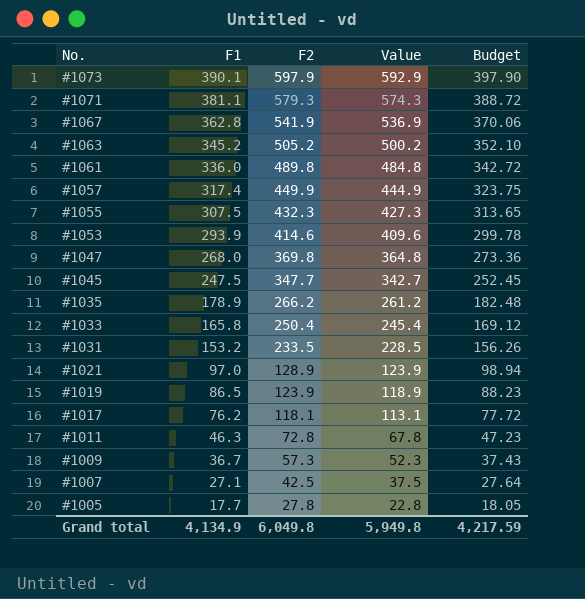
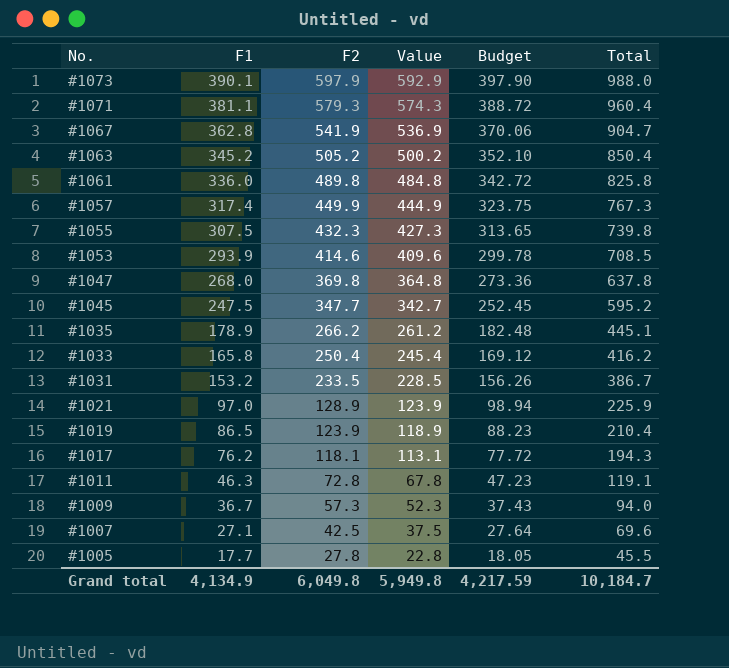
column Total | formula: none -> [F1] + [F2]

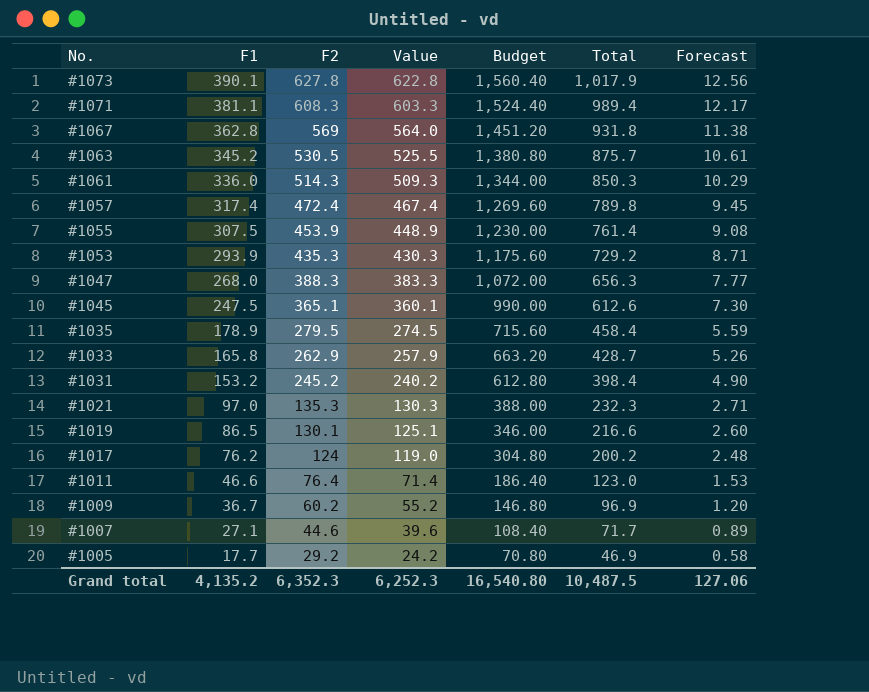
column Budget | formula: [F1] * 1.02 -> [F1] * 4
column Forecast | formula: none -> [F2] * 0.02
#1073 | F2: 597.9 -> 627.8
#1073 | Value: 592.9 -> 622.8
#1073 | Total: 988.0 -> 1,017.9
#1071 | F2: 579.3 -> 608.3
#1071 | Value: 574.3 -> 603.3
#1071 | Total: 960.4 -> 989.4
#1067 | F2: 541.9 -> 569
#1067 | Value: 536.9 -> 564.0
#1067 | Total: 904.7 -> 931.8
#1063 | F2: 505.2 -> 530.5
#1063 | Value: 500.2 -> 525.5
#1063 | Total: 850.4 -> 875.7
#1061 | F2: 489.8 -> 514.3
#1061 | Value: 484.8 -> 509.3
#1061 | Total: 825.8 -> 850.3
#1057 | F2: 449.9 -> 472.4
#1057 | Value: 444.9 -> 467.4
#1057 | Total: 767.3 -> 789.8
#1055 | F2: 432.3 -> 453.9
#1055 | Value: 427.3 -> 448.9
#1055 | Total: 739.8 -> 761.4
#1053 | F2: 414.6 -> 435.3
#1053 | Value: 409.6 -> 430.3
#1053 | Total: 708.5 -> 729.2
#1047 | F2: 369.8 -> 388.3
#1047 | Value: 364.8 -> 383.3
#1047 | Total: 637.8 -> 656.3
#1045 | F2: 347.7 -> 365.1
#1045 | Value: 342.7 -> 360.1
#1045 | Total: 595.2 -> 612.6
#1035 | F2: 266.2 -> 279.5
#1035 | Value: 261.2 -> 274.5
#1035 | Total: 445.1 -> 458.4
#1033 | F2: 250.4 -> 262.9
#1033 | Value: 245.4 -> 257.9
#1033 | Total: 416.2 -> 428.7
#1031 | F2: 233.5 -> 245.2
#1031 | Value: 228.5 -> 240.2
#1031 | Total: 386.7 -> 398.4
#1021 | F2: 128.9 -> 135.3
#1021 | Value: 123.9 -> 130.3
#1021 | Total: 225.9 -> 232.3
#1019 | F2: 123.9 -> 130.1
#1019 | Value: 118.9 -> 125.1
#1019 | Total: 210.4 -> 216.6
#1017 | F2: 118.1 -> 124
#1017 | Value: 113.1 -> 119.0
#1017 | Total: 194.3 -> 200.2
#1011 | F1: 46.3 -> 46.6
#1011 | F2: 72.8 -> 76.4
#1011 | Value: 67.8 -> 71.4
#1011 | Total: 119.1 -> 123.0
#1009 | F2: 57.3 -> 60.2
#1009 | Value: 52.3 -> 55.2
#1009 | Total: 94.0 -> 96.9
#1007 | F2: 42.5 -> 44.6
#1007 | Value: 37.5 -> 39.6
#1007 | Total: 69.6 -> 71.7
#1005 | F2: 27.8 -> 29.2
#1005 | Value: 22.8 -> 24.2
#1005 | Total: 45.5 -> 46.9
Grand total | F1: 4,134.9 -> 4,135.2
Grand total | F2: 6,049.8 -> 6,352.3
Grand total | Value: 5,949.8 -> 6,252.3
Grand total | Budget: 4,217.59 -> 16,540.80
Grand total | Total: 10,184.7 -> 10,487.5

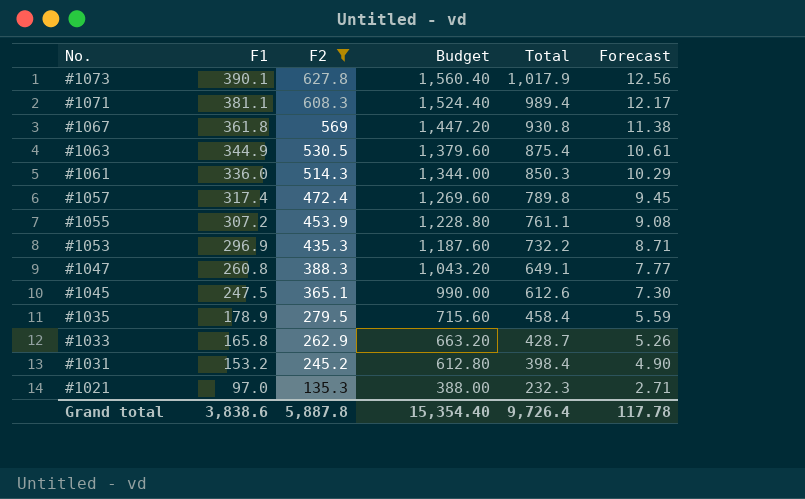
filter: none -> F2 >= 135.3
column Value | formula: [F2] - 5 -> none
#1067 | F1: 362.8 -> 361.8
#1067 | Budget: 1,451.20 -> 1,447.20
#1067 | Total: 931.8 -> 930.8
#1063 | F1: 345.2 -> 344.9
#1063 | Budget: 1,380.80 -> 1,379.60
#1063 | Total: 875.7 -> 875.4
#1055 | F1: 307.5 -> 307.2
#1055 | Budget: 1,230.00 -> 1,228.80
#1055 | Total: 761.4 -> 761.1
#1053 | F1: 293.9 -> 296.9
#1053 | Budget: 1,175.60 -> 1,187.60
#1053 | Total: 729.2 -> 732.2
#1047 | F1: 268.0 -> 260.8
#1047 | Budget: 1,072.00 -> 1,043.20
#1047 | Total: 656.3 -> 649.1
Grand total | F1: 4,135.2 -> 3,838.6
Grand total | F2: 6,352.3 -> 5,887.8
Grand total | Budget: 16,540.80 -> 15,354.40
Grand total | Total: 10,487.5 -> 9,726.4
Grand total | Forecast: 127.06 -> 117.78

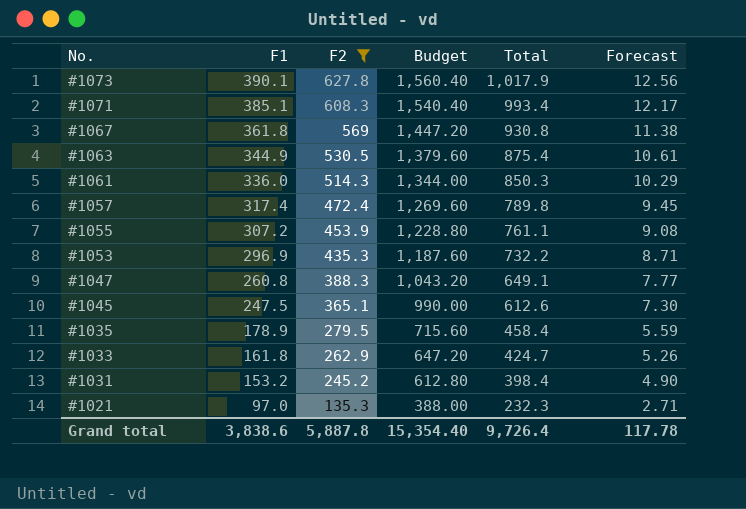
#1071 | F1: 381.1 -> 385.1
#1071 | Budget: 1,524.40 -> 1,540.40
#1071 | Total: 989.4 -> 993.4
#1033 | F1: 165.8 -> 161.8
#1033 | Budget: 663.20 -> 647.20
#1033 | Total: 428.7 -> 424.7

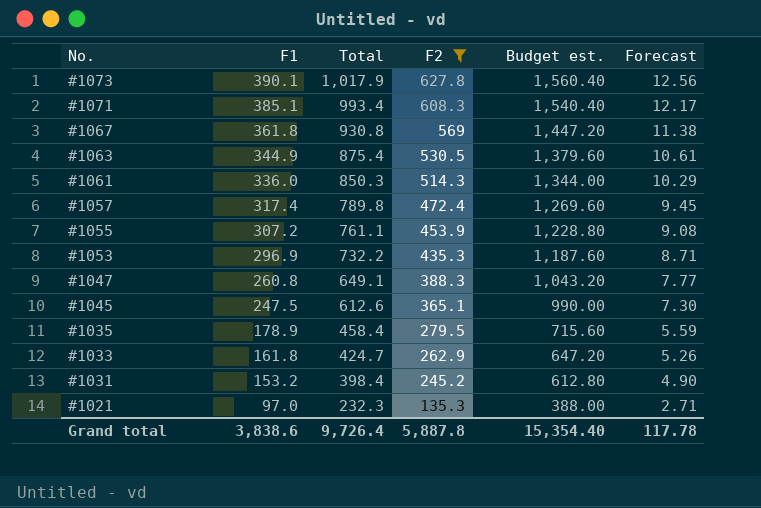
column Total | position: 5 -> 3
column name: Budget -> Budget est.

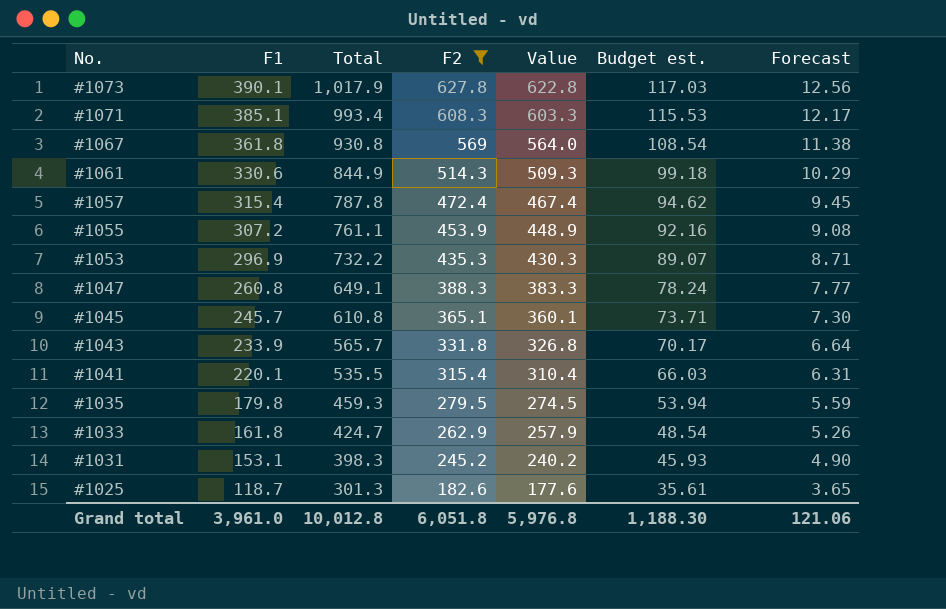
column Value | formula: none -> [F2] - 5
column Budget est. | formula: [F1] * 4 -> [F1] * 0.3
row #1063: 344.9 | 875.4 | 530.5 | 1,379.60 | 10.61 -> none
row #1021: 97.0 | 232.3 | 135.3 | 388.00 | 2.71 -> none
#1061 | F1: 336.0 -> 330.6
#1061 | Total: 850.3 -> 844.9
#1057 | F1: 317.4 -> 315.4
#1057 | Total: 789.8 -> 787.8
#1045 | F1: 247.5 -> 245.7
#1045 | Total: 612.6 -> 610.8
row #1043: none -> 233.9 | 565.7 | 331.8 | 326.8 | 70.17 | 6.64
row #1041: none -> 220.1 | 535.5 | 315.4 | 310.4 | 66.03 | 6.31
#1035 | F1: 178.9 -> 179.8
#1035 | Total: 458.4 -> 459.3
#1031 | F1: 153.2 -> 153.1
#1031 | Total: 398.4 -> 398.3
row #1025: none -> 118.7 | 301.3 | 182.6 | 177.6 | 35.61 | 3.65
Grand total | F1: 3,838.6 -> 3,961.0
Grand total | Total: 9,726.4 -> 10,012.8
Grand total | F2: 5,887.8 -> 6,051.8
Grand total | Budget est.: 15,354.40 -> 1,188.30
Grand total | Forecast: 117.78 -> 121.06

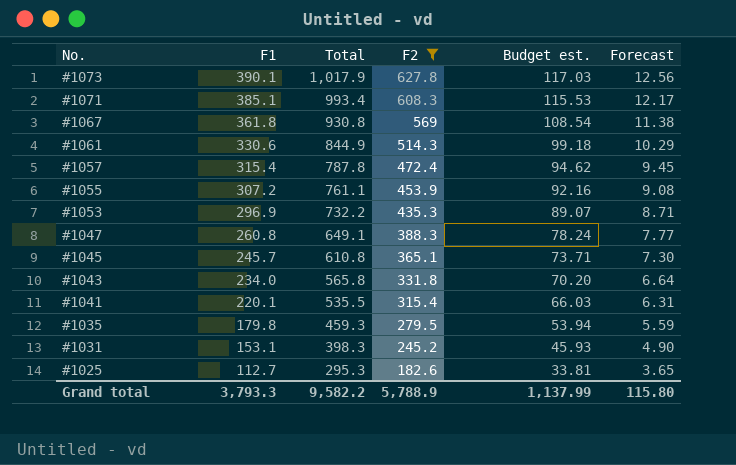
column Value | formula: [F2] - 5 -> none
row #1033: 161.8 | 424.7 | 262.9 | 257.9 | 48.54 | 5.26 -> none
#1043 | F1: 233.9 -> 234.0
#1043 | Total: 565.7 -> 565.8
#1043 | Budget est.: 70.17 -> 70.20
#1025 | F1: 118.7 -> 112.7
#1025 | Total: 301.3 -> 295.3
#1025 | Budget est.: 35.61 -> 33.81
Grand total | F1: 3,961.0 -> 3,793.3
Grand total | Total: 10,012.8 -> 9,582.2
Grand total | F2: 6,051.8 -> 5,788.9
Grand total | Budget est.: 1,188.30 -> 1,137.99
Grand total | Forecast: 121.06 -> 115.80

